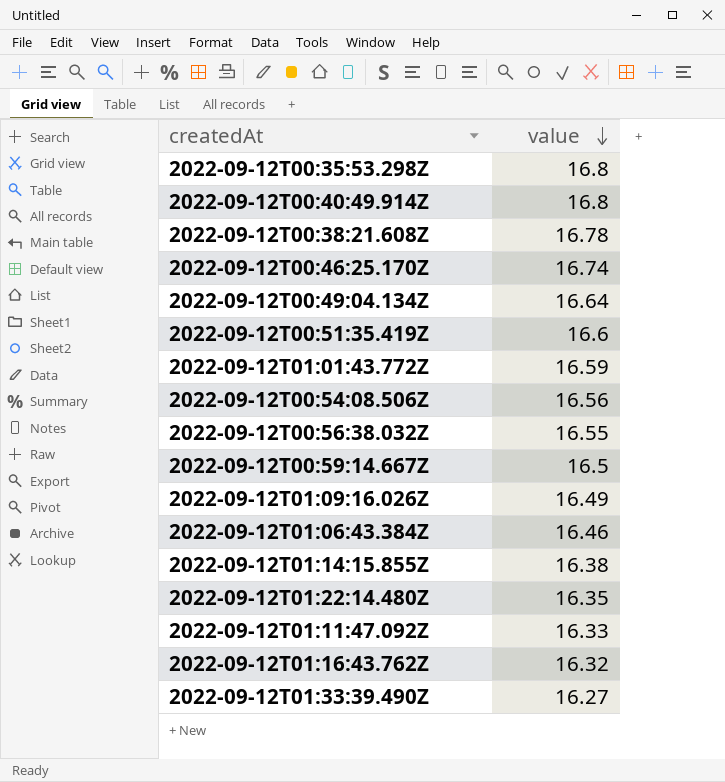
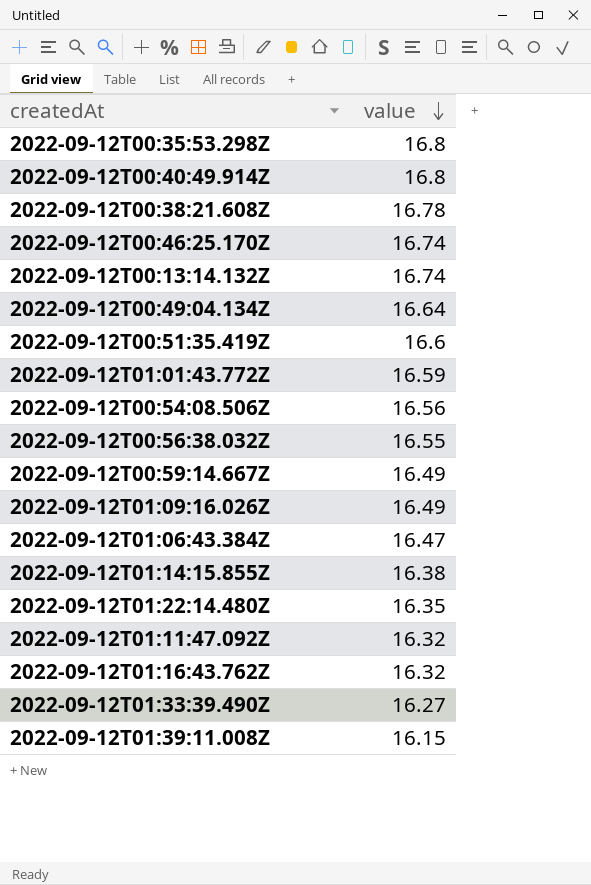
row 2022-09-12T00:13:14.132Z: none -> 16.74
2022-09-12T00:59:14.667Z | value: 16.5 -> 16.49
2022-09-12T01:06:43.384Z | value: 16.46 -> 16.47
2022-09-12T01:11:47.092Z | value: 16.33 -> 16.32
row 2022-09-12T01:39:11.008Z: none -> 16.15

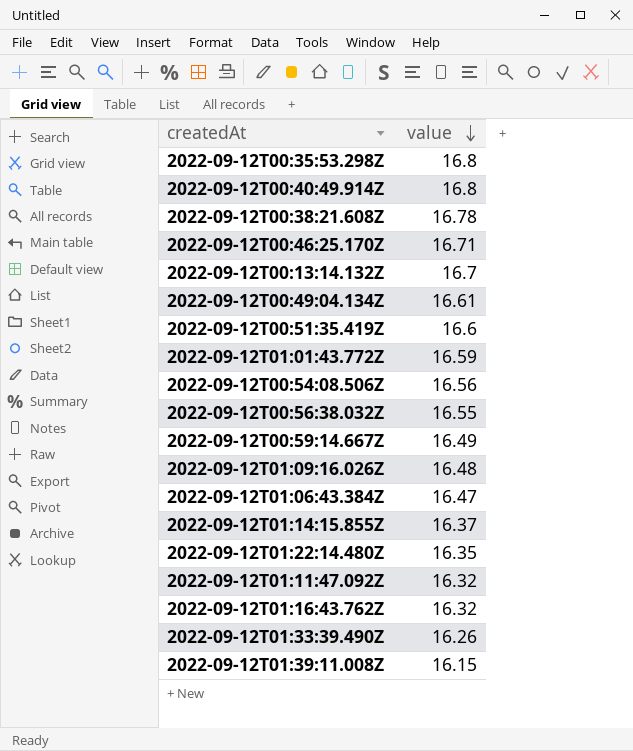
2022-09-12T00:46:25.170Z | value: 16.74 -> 16.71
2022-09-12T00:13:14.132Z | value: 16.74 -> 16.7
2022-09-12T00:49:04.134Z | value: 16.64 -> 16.61
2022-09-12T01:09:16.026Z | value: 16.49 -> 16.48
2022-09-12T01:14:15.855Z | value: 16.38 -> 16.37
2022-09-12T01:33:39.490Z | value: 16.27 -> 16.26

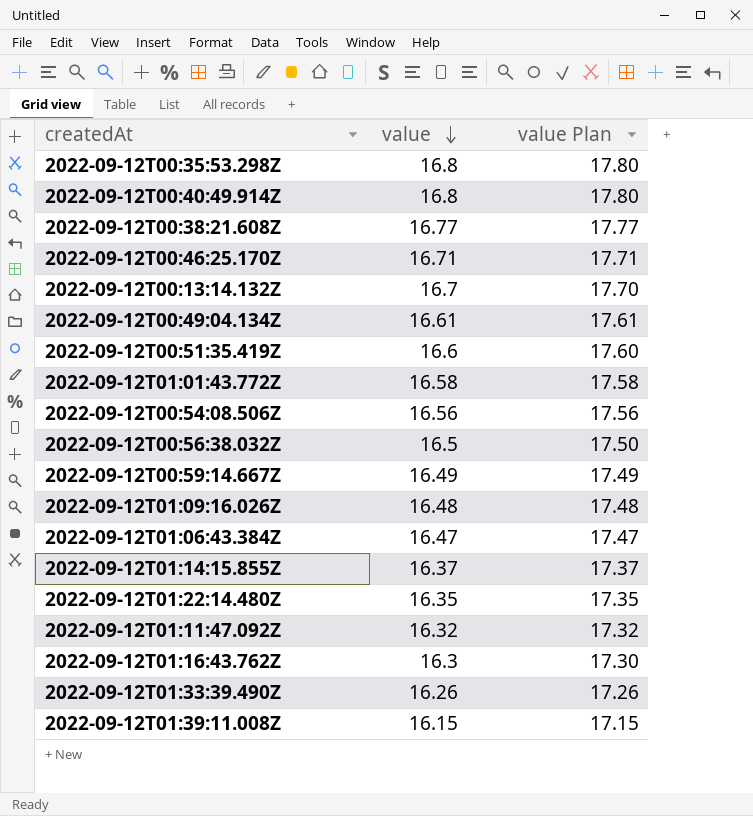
column value Plan | formula: none -> [value] + 1
2022-09-12T00:38:21.608Z | value: 16.78 -> 16.77
2022-09-12T01:01:43.772Z | value: 16.59 -> 16.58
2022-09-12T00:56:38.032Z | value: 16.55 -> 16.5
2022-09-12T01:16:43.762Z | value: 16.32 -> 16.3

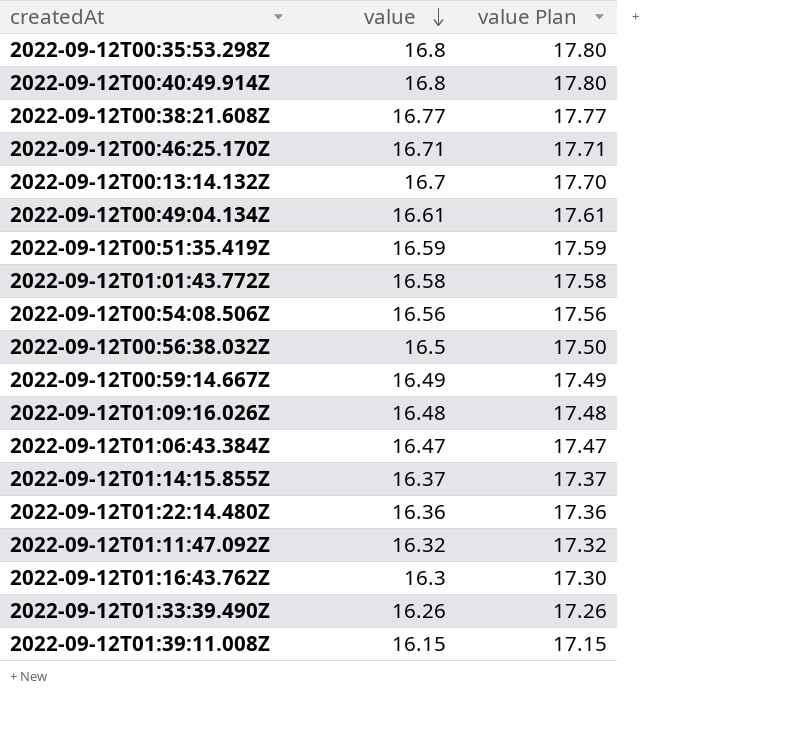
2022-09-12T00:51:35.419Z | value: 16.6 -> 16.59
2022-09-12T00:51:35.419Z | value Plan: 17.60 -> 17.59
2022-09-12T01:22:14.480Z | value: 16.35 -> 16.36
2022-09-12T01:22:14.480Z | value Plan: 17.35 -> 17.36

